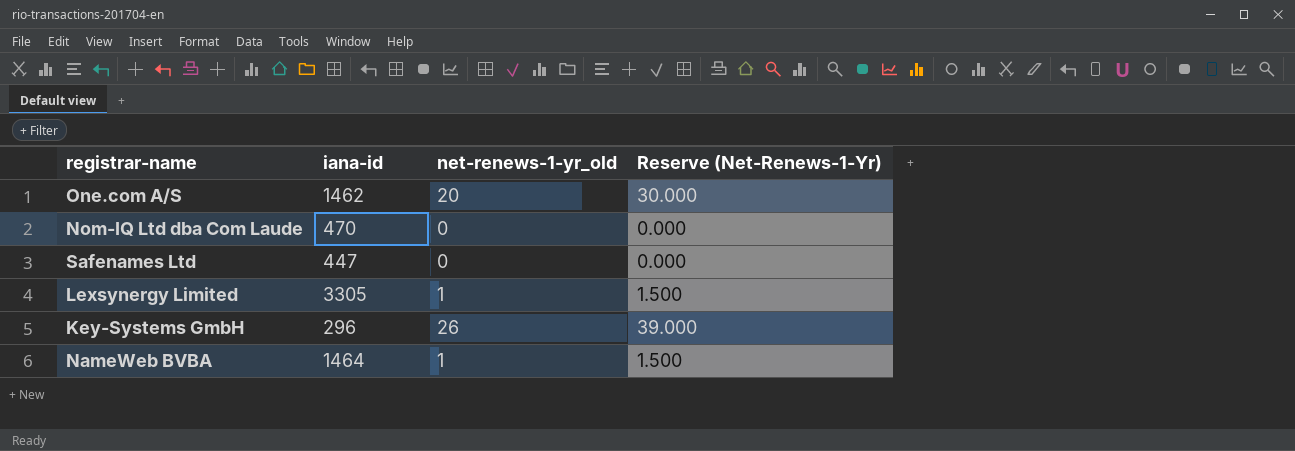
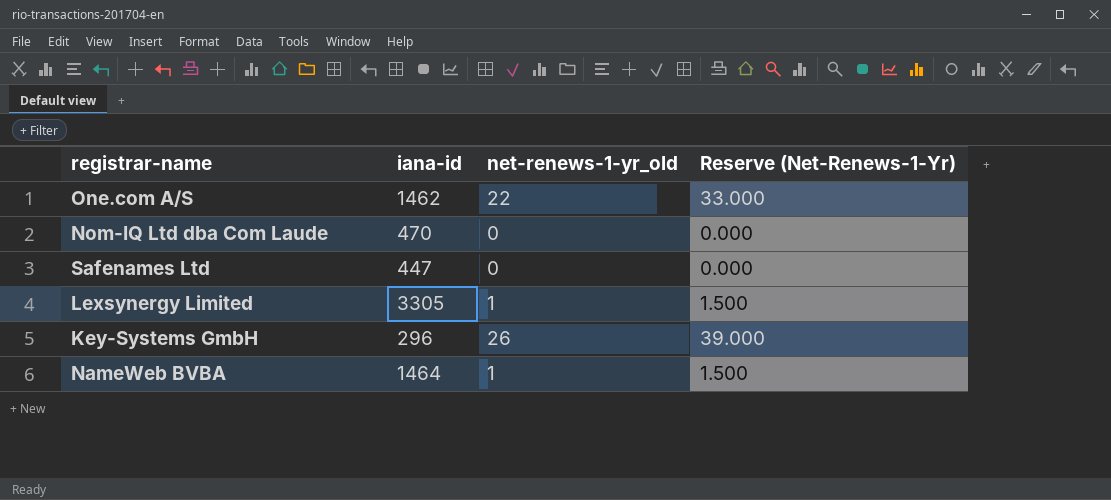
One.com A/S | net-renews-1-yr_old: 20 -> 22
One.com A/S | Reserve (Net-Renews-1-Yr): 30.000 -> 33.000

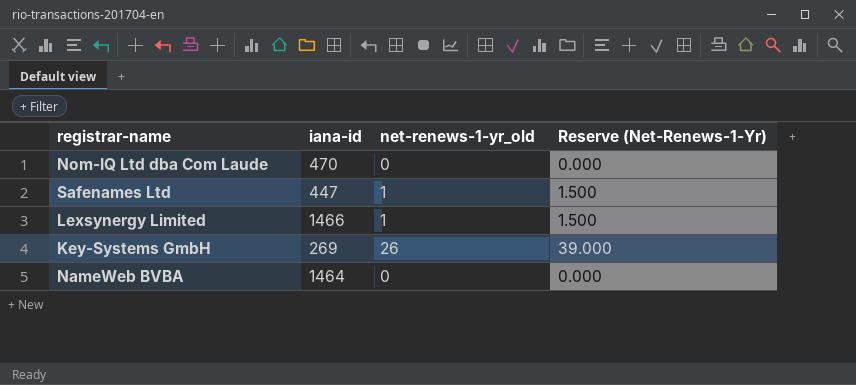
row One.com A/S: 1462 | 22 | 33.000 -> none
Safenames Ltd | net-renews-1-yr_old: 0 -> 1
Safenames Ltd | Reserve (Net-Renews-1-Yr): 0.000 -> 1.500
Lexsynergy Limited | iana-id: 3305 -> 1466
Key-Systems GmbH | iana-id: 296 -> 269
NameWeb BVBA | net-renews-1-yr_old: 1 -> 0
NameWeb BVBA | Reserve (Net-Renews-1-Yr): 1.500 -> 0.000

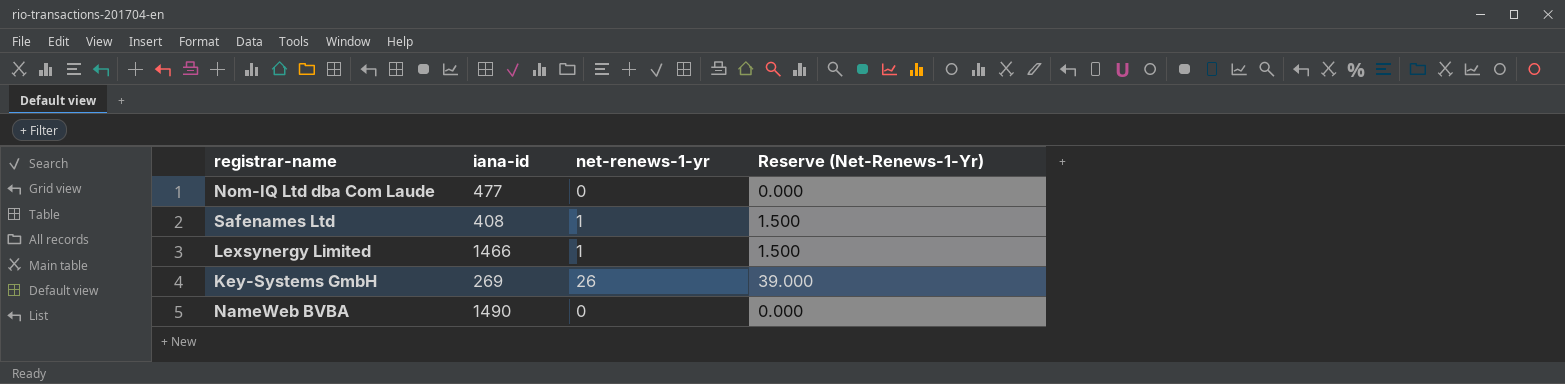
column name: net-renews-1-yr_old -> net-renews-1-yr
Nom-IQ Ltd dba Com Laude | iana-id: 470 -> 477
Safenames Ltd | iana-id: 447 -> 408
NameWeb BVBA | iana-id: 1464 -> 1490

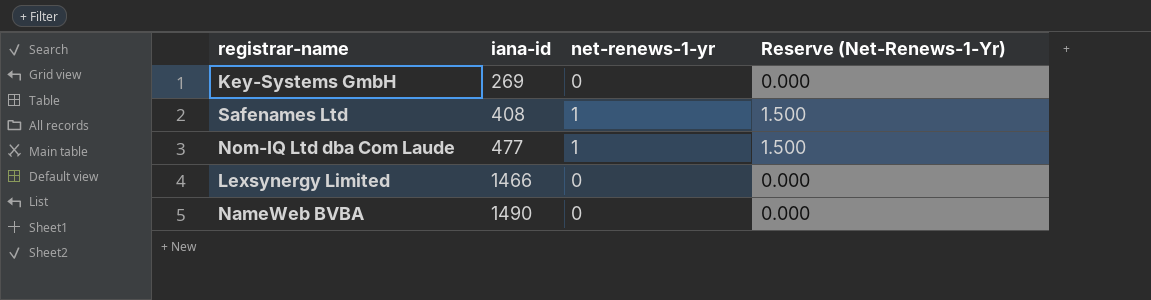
row order: none -> iana-id ascending
Key-Systems GmbH | net-renews-1-yr: 26 -> 0
Key-Systems GmbH | Reserve (Net-Renews-1-Yr): 39.000 -> 0.000
Nom-IQ Ltd dba Com Laude | net-renews-1-yr: 0 -> 1
Nom-IQ Ltd dba Com Laude | Reserve (Net-Renews-1-Yr): 0.000 -> 1.500
Lexsynergy Limited | net-renews-1-yr: 1 -> 0
Lexsynergy Limited | Reserve (Net-Renews-1-Yr): 1.500 -> 0.000

